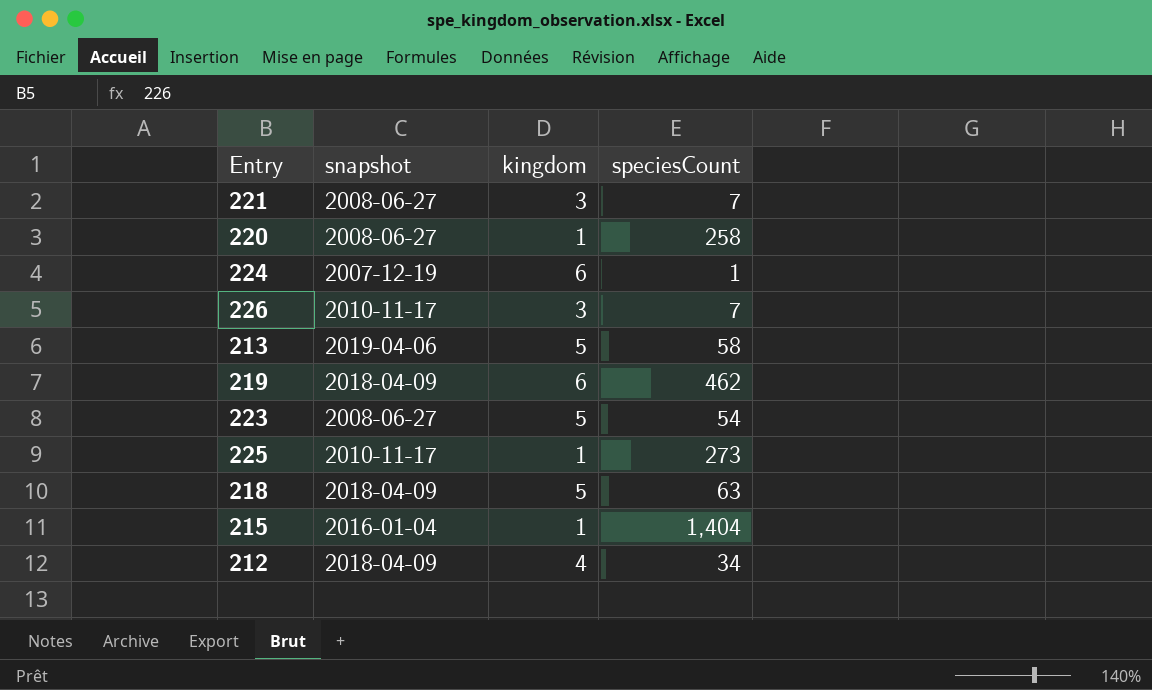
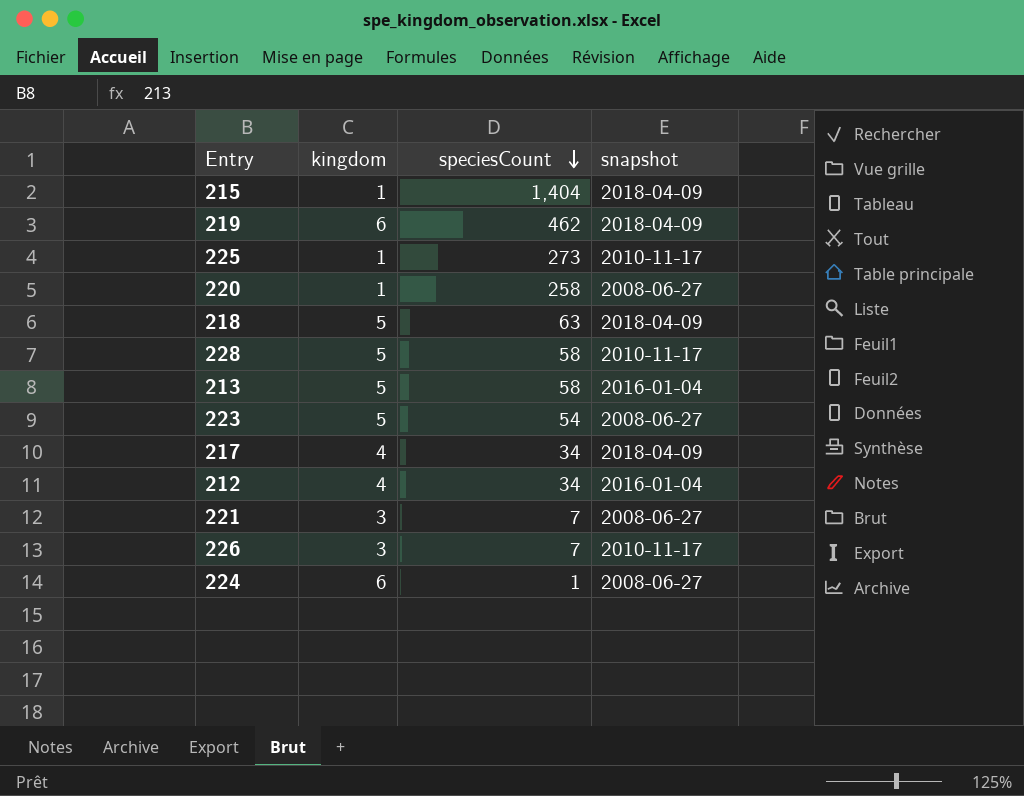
row order: none -> speciesCount descending
column snapshot | position: 2 -> 4
215 | snapshot: 2016-01-04 -> 2018-04-09
row 228: none -> 5 | 58 | 2010-11-17
213 | snapshot: 2019-04-06 -> 2016-01-04
row 217: none -> 4 | 34 | 2018-04-09
212 | snapshot: 2018-04-09 -> 2016-01-04
224 | snapshot: 2007-12-19 -> 2008-06-27

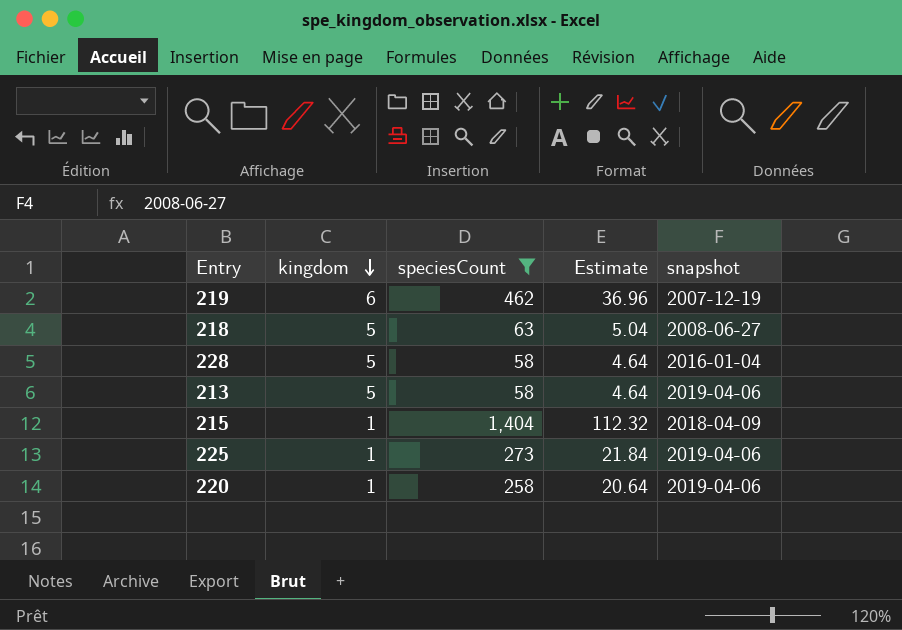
filter: none -> speciesCount >= 58
row order: speciesCount descending -> kingdom descending
column Estimate | formula: none -> [speciesCount] * 0.08
219 | snapshot: 2018-04-09 -> 2007-12-19
218 | snapshot: 2018-04-09 -> 2008-06-27
228 | snapshot: 2010-11-17 -> 2016-01-04
213 | snapshot: 2016-01-04 -> 2019-04-06
225 | snapshot: 2010-11-17 -> 2019-04-06
220 | snapshot: 2008-06-27 -> 2019-04-06

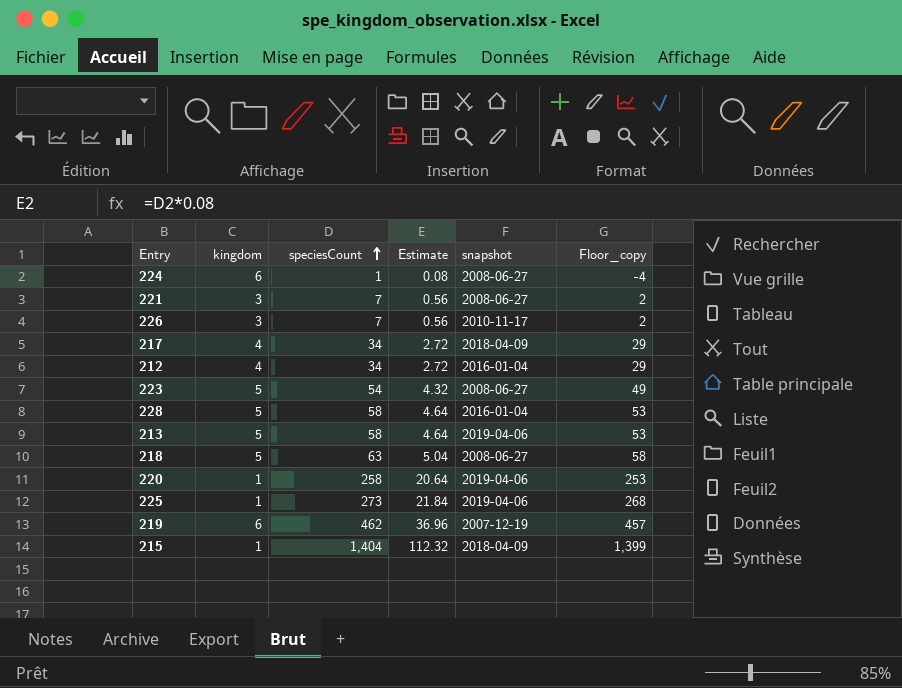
filter: speciesCount >= 58 -> none
row order: kingdom descending -> speciesCount ascending
column Floor_copy | formula: none -> [speciesCount] - 5

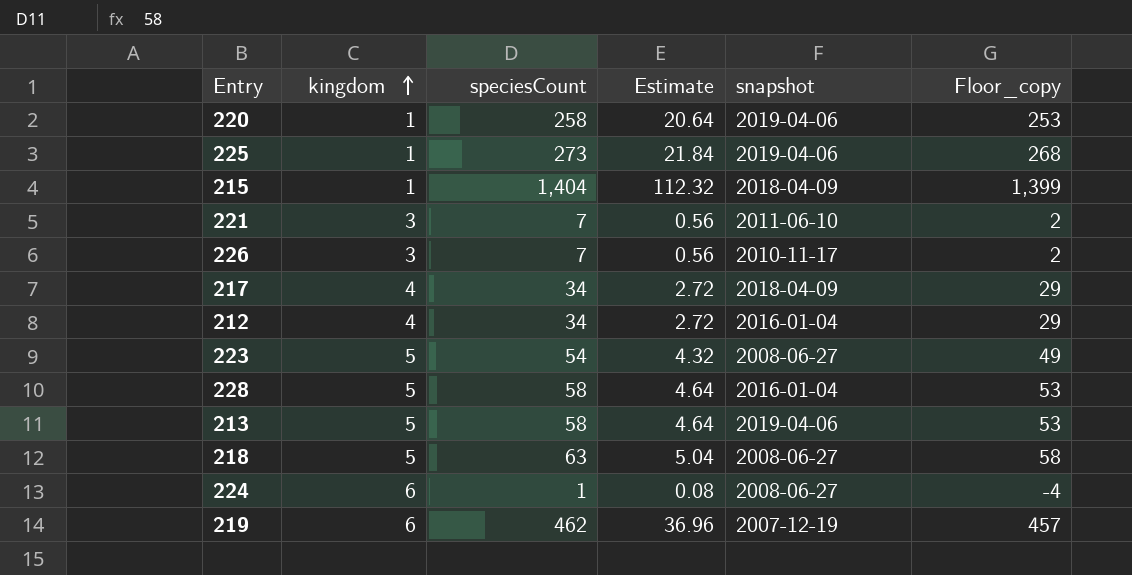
row order: speciesCount ascending -> kingdom ascending
221 | snapshot: 2008-06-27 -> 2011-06-10

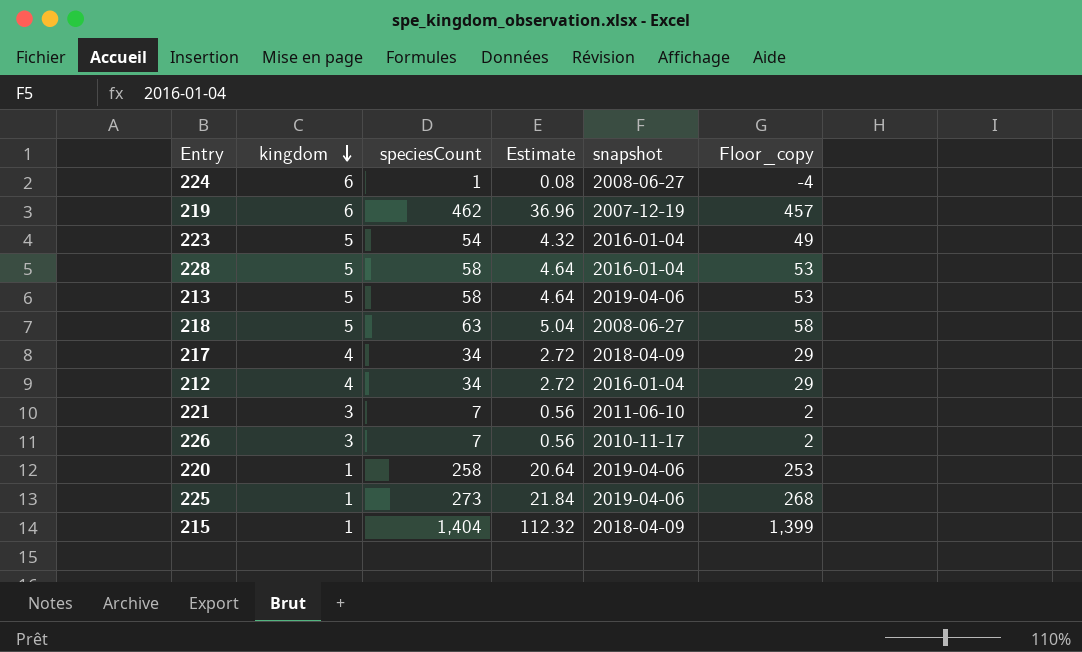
row order: kingdom ascending -> kingdom descending
223 | snapshot: 2008-06-27 -> 2016-01-04

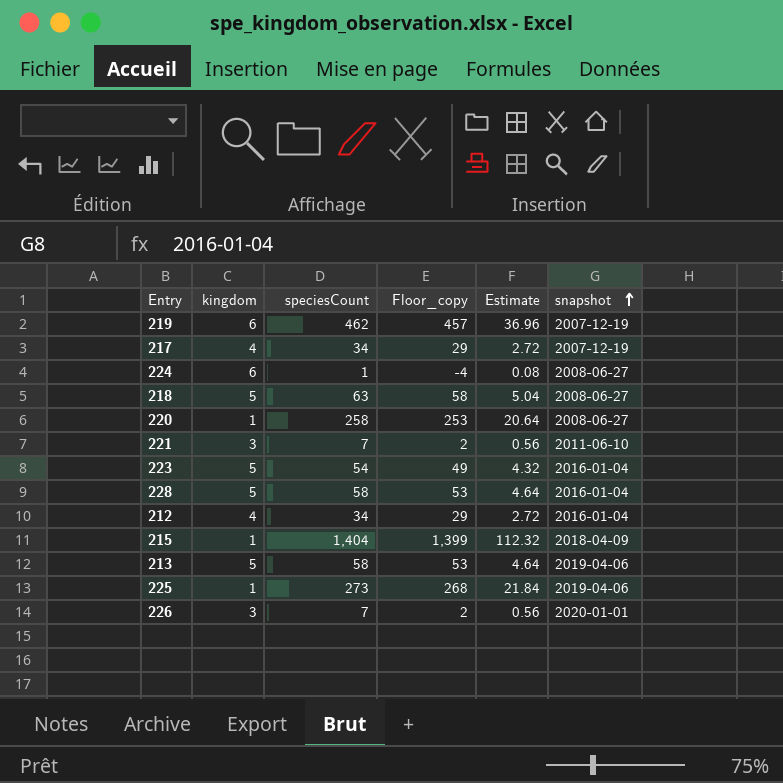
row order: kingdom descending -> snapshot ascending
column Floor_copy | position: 6 -> 4
217 | snapshot: 2018-04-09 -> 2007-12-19
220 | snapshot: 2019-04-06 -> 2008-06-27
226 | snapshot: 2010-11-17 -> 2020-01-01

